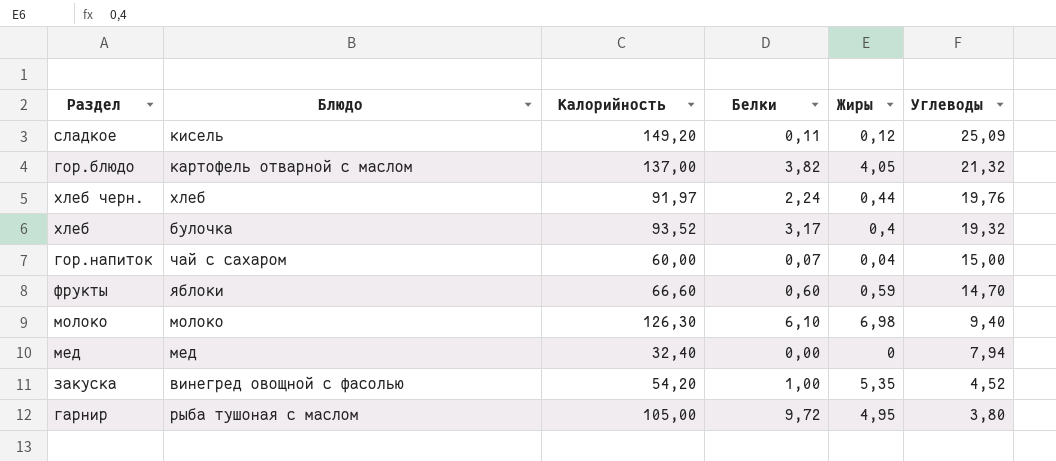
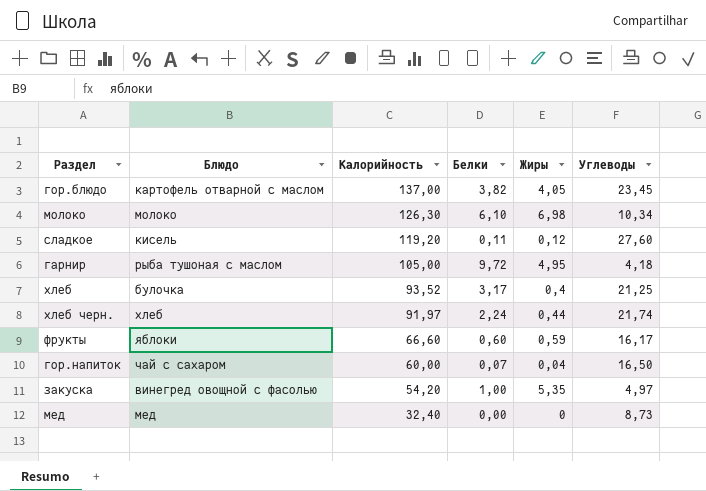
row order: Углеводы descending -> Калорийность descending
гор.блюдо | Углеводы: 21,32 -> 23,45
молоко | Углеводы: 9,40 -> 10,34
сладкое | Калорийность: 149,20 -> 119,20
сладкое | Углеводы: 25,09 -> 27,60
гарнир | Углеводы: 3,80 -> 4,18
хлеб | Углеводы: 19,32 -> 21,25
хлеб черн. | Углеводы: 19,76 -> 21,74
фрукты | Углеводы: 14,70 -> 16,17
гор.напиток | Углеводы: 15,00 -> 16,50
закуска | Углеводы: 4,52 -> 4,97
мед | Углеводы: 7,94 -> 8,73

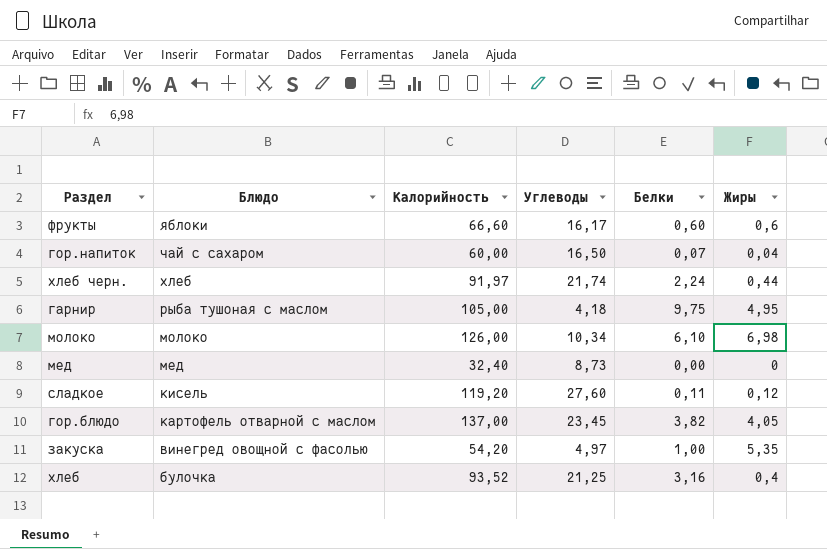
row order: Калорийность descending -> Блюдо descending
column Углеводы | position: 6 -> 4
фрукты | Жиры: 0,59 -> 0,6
гарнир | Белки: 9,72 -> 9,75
молоко | Калорийность: 126,30 -> 126,00
хлеб | Белки: 3,17 -> 3,16

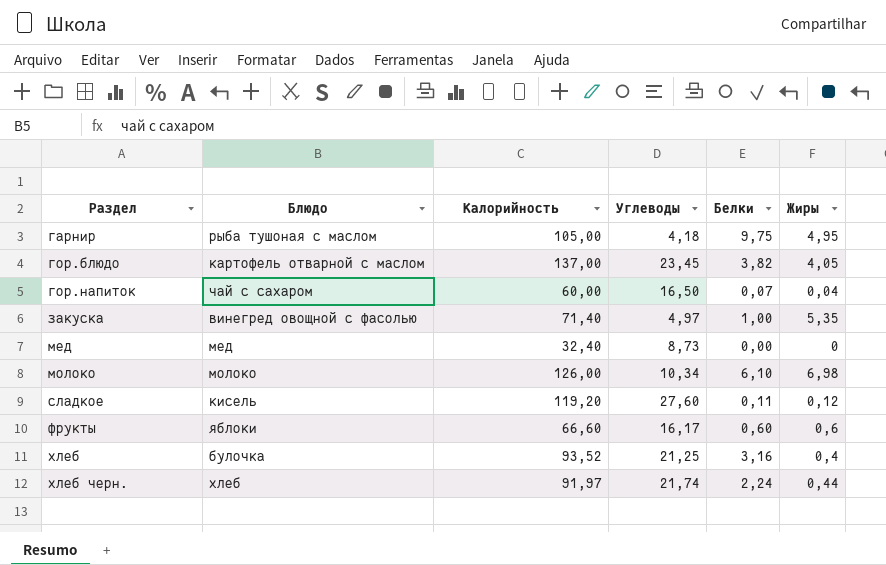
row order: Блюдо descending -> Раздел ascending
закуска | Калорийность: 54,20 -> 71,40

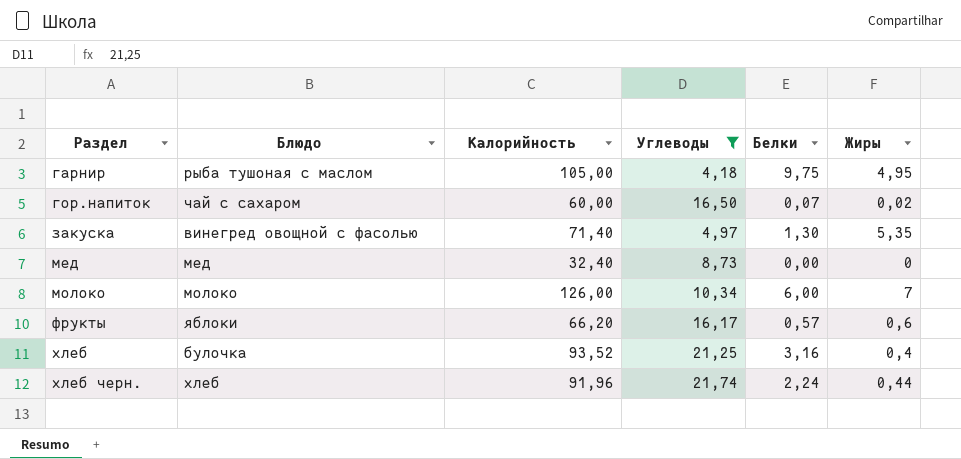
filter: none -> Углеводы <= 21,74
гор.напиток | Жиры: 0,04 -> 0,02
закуска | Белки: 1,00 -> 1,30
молоко | Белки: 6,10 -> 6,00
молоко | Жиры: 6,98 -> 7
фрукты | Калорийность: 66,60 -> 66,20
фрукты | Белки: 0,60 -> 0,57
хлеб черн. | Калорийность: 91,97 -> 91,96

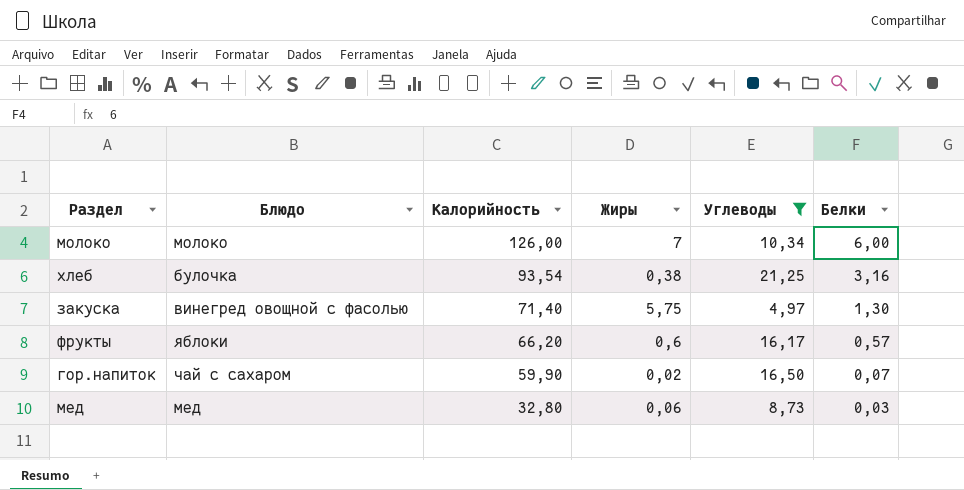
row order: Раздел ascending -> Калорийность descending
column Жиры | position: 6 -> 4
row гарнир: рыба тушоная с маслом | 105,00 | 4,18 | 9,75 | 4,95 -> none
row хлеб черн.: хлеб | 91,96 | 21,74 | 2,24 | 0,44 -> none
хлеб | Калорийность: 93,52 -> 93,54
хлеб | Жиры: 0,4 -> 0,38
закуска | Жиры: 5,35 -> 5,75
гор.напиток | Калорийность: 60,00 -> 59,90
мед | Калорийность: 32,40 -> 32,80
мед | Жиры: 0 -> 0,06
мед | Белки: 0,00 -> 0,03

